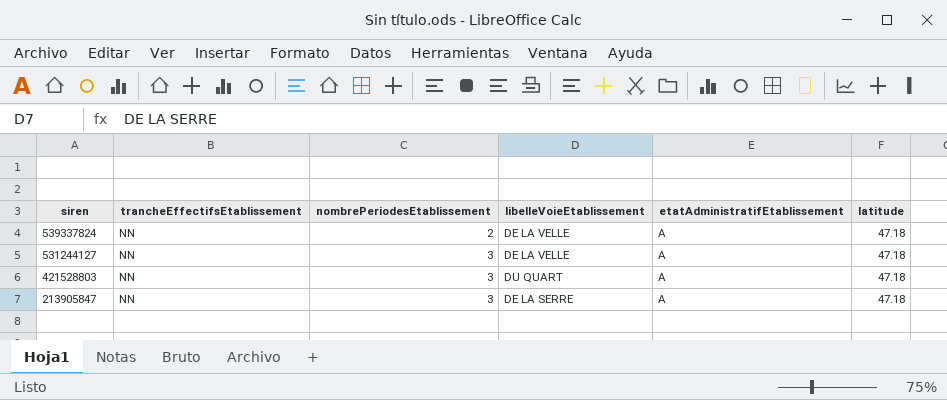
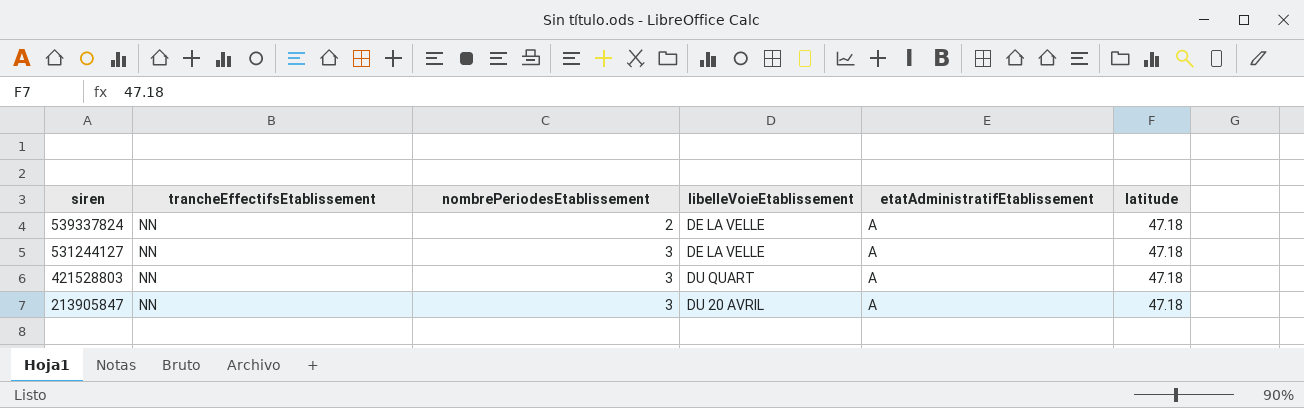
213905847 | libelleVoieEtablissement: DE LA SERRE -> DU 20 AVRIL

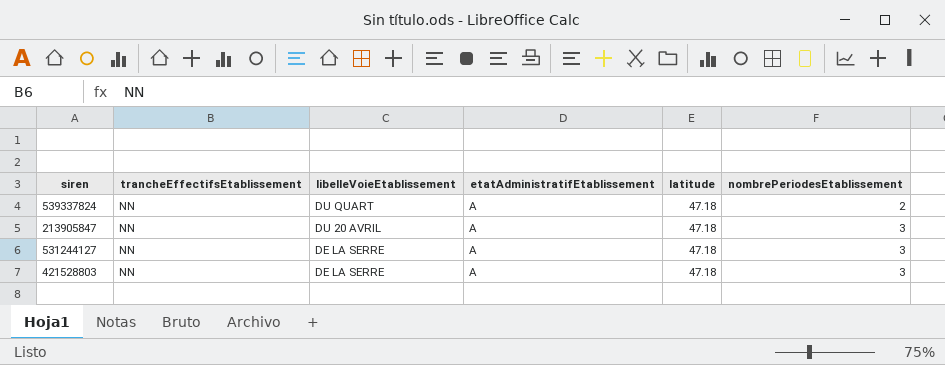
row order: siren descending -> libelleVoieEtablissement descending
column nombrePeriodesEtablissement | position: 3 -> 6
539337824 | libelleVoieEtablissement: DE LA VELLE -> DU QUART
531244127 | libelleVoieEtablissement: DE LA VELLE -> DE LA SERRE
421528803 | libelleVoieEtablissement: DU QUART -> DE LA SERRE

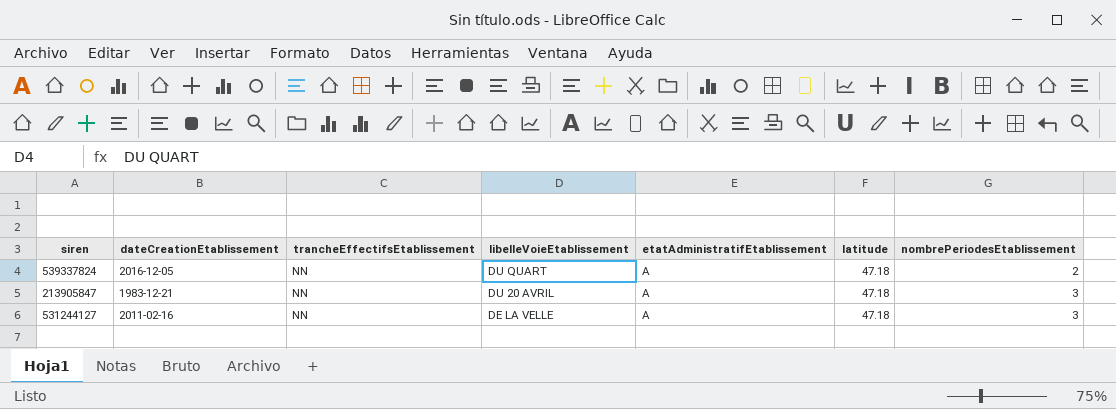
column dateCreationEtablissement | position: none -> 2
row 421528803: NN | DE LA SERRE | A | 47.18 | 3 -> none
531244127 | libelleVoieEtablissement: DE LA SERRE -> DE LA VELLE

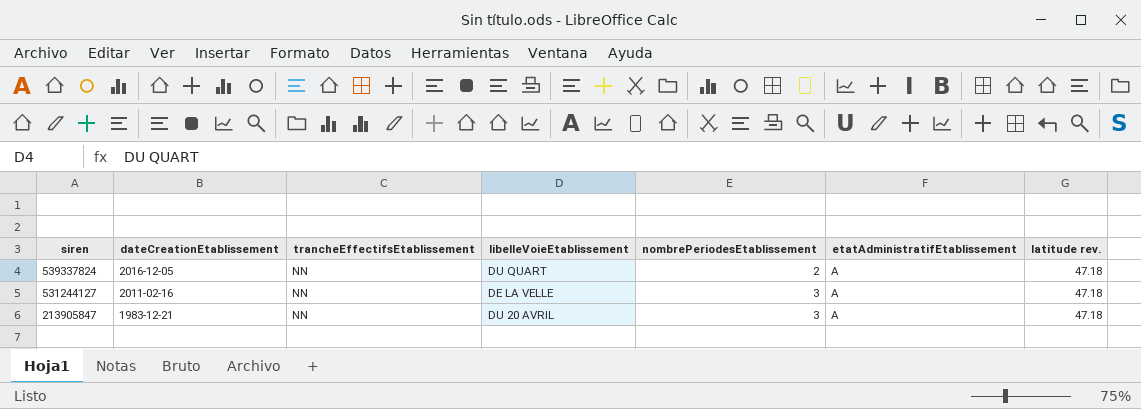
row order: libelleVoieEtablissement descending -> siren descending
column nombrePeriodesEtablissement | position: 7 -> 5
column name: latitude -> latitude rev.

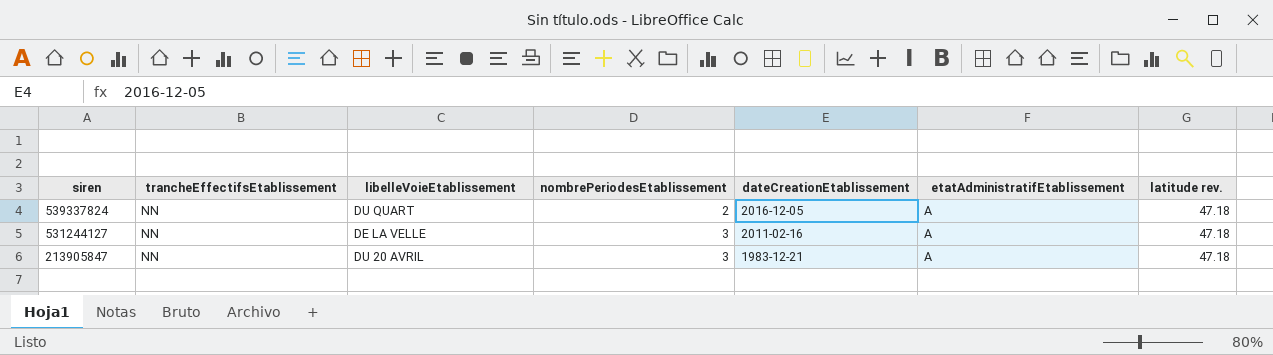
column dateCreationEtablissement | position: 2 -> 5

